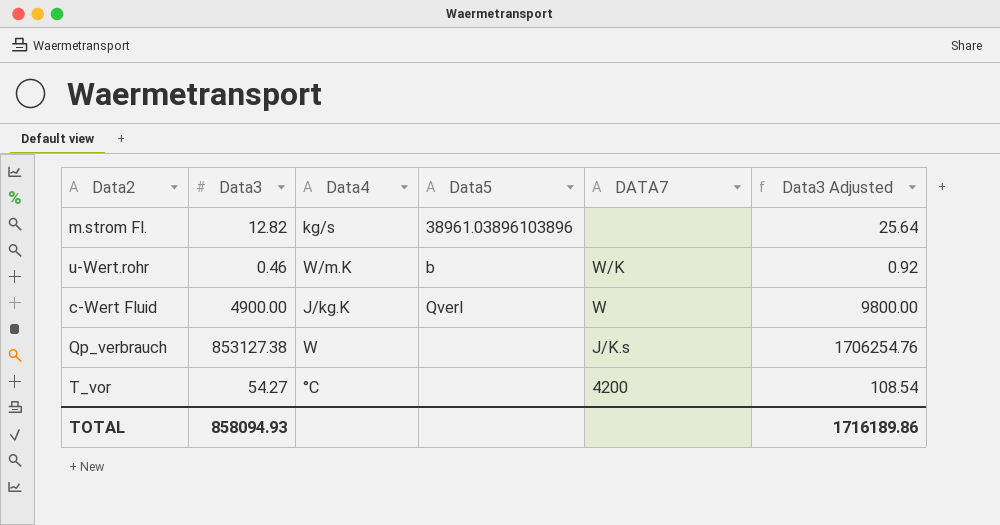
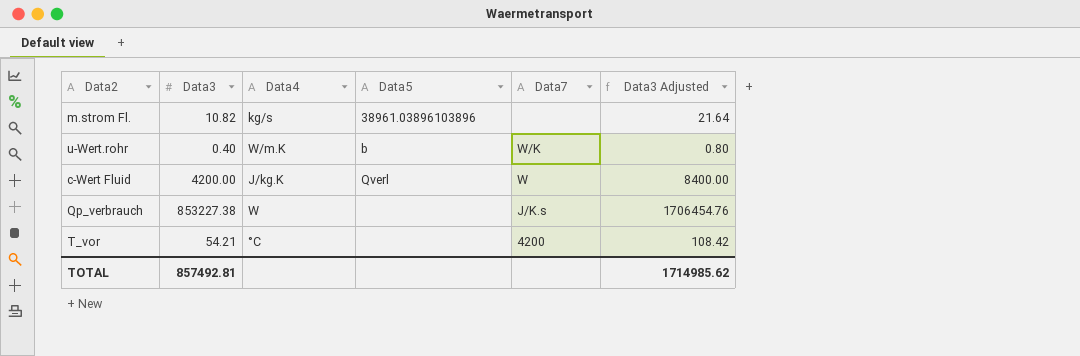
column name: DATA7 -> Data7
m.strom Fl. | Data3: 12.82 -> 10.82
m.strom Fl. | Data3 Adjusted: 25.64 -> 21.64
u-Wert.rohr | Data3: 0.46 -> 0.40
u-Wert.rohr | Data3 Adjusted: 0.92 -> 0.80
c-Wert Fluid | Data3: 4900.00 -> 4200.00
c-Wert Fluid | Data3 Adjusted: 9800.00 -> 8400.00
Qp_verbrauch | Data3: 853127.38 -> 853227.38
Qp_verbrauch | Data3 Adjusted: 1706254.76 -> 1706454.76
T_vor | Data3: 54.27 -> 54.21
T_vor | Data3 Adjusted: 108.54 -> 108.42
TOTAL | Data3: 858094.93 -> 857492.81
TOTAL | Data3 Adjusted: 1716189.86 -> 1714985.62

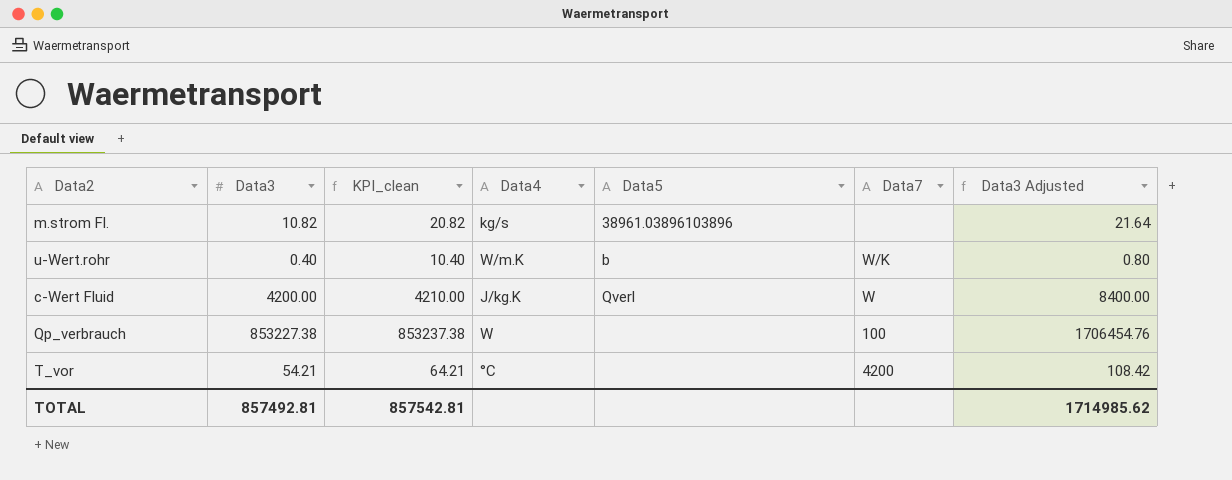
column KPI_clean | formula: none -> [Data3] + 10
Qp_verbrauch | Data7: J/K.s -> 100

